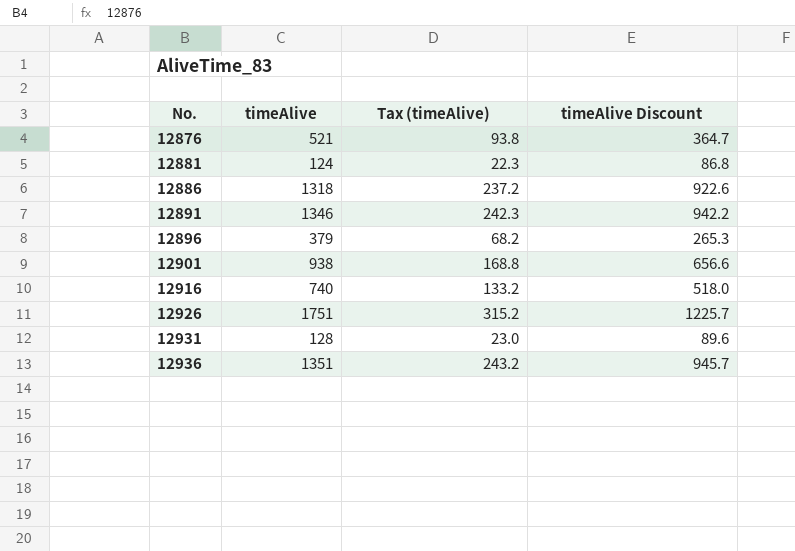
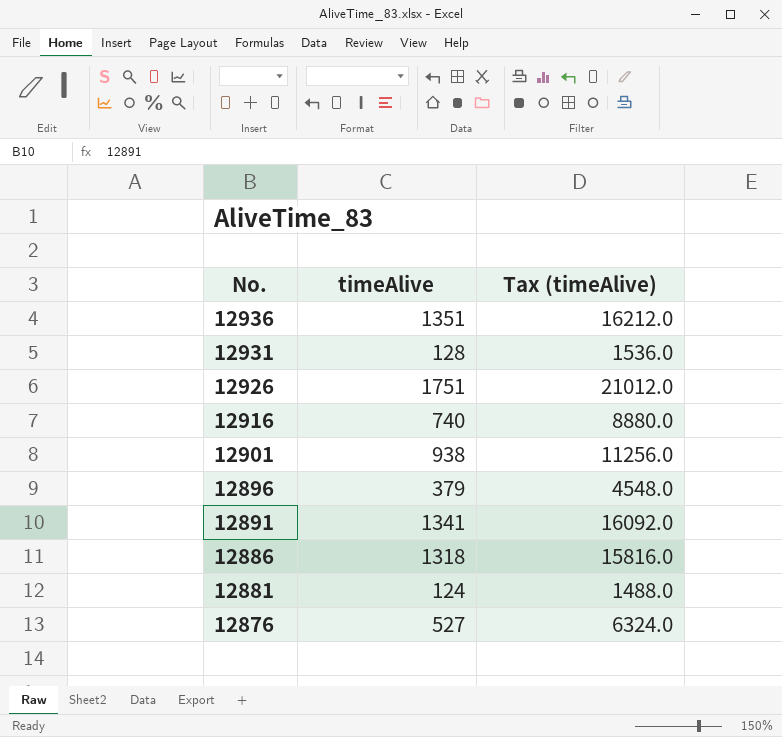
row order: No. ascending -> No. descending
column timeAlive Discount | formula: [timeAlive] * 0.7 -> none
column Tax (timeAlive) | formula: [timeAlive] * 0.18 -> [timeAlive] * 12
12891 | timeAlive: 1346 -> 1341
12876 | timeAlive: 521 -> 527

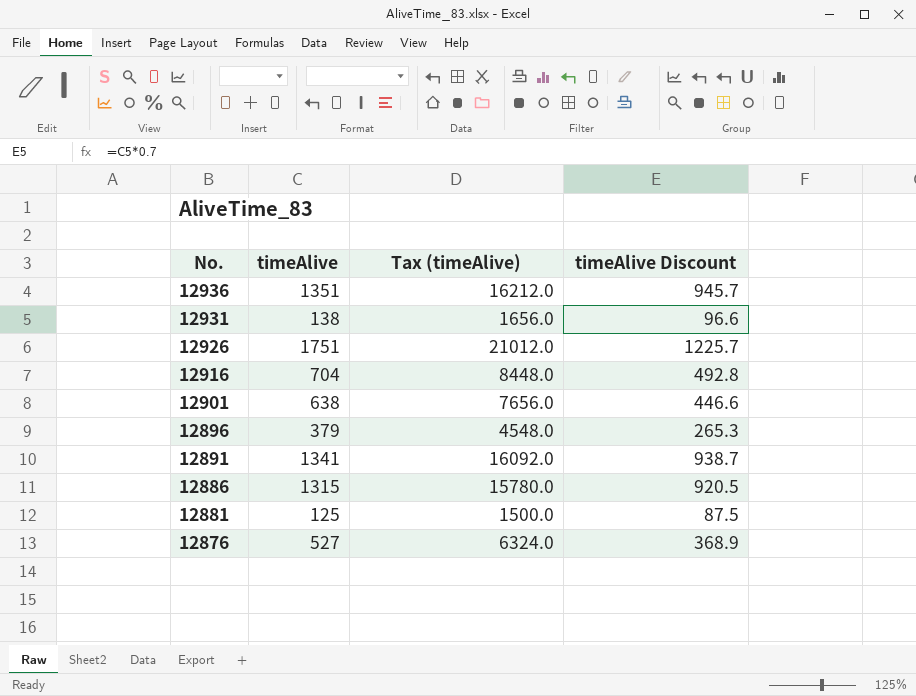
column timeAlive Discount | formula: none -> [timeAlive] * 0.7
12931 | timeAlive: 128 -> 138
12931 | Tax (timeAlive): 1536.0 -> 1656.0
12916 | timeAlive: 740 -> 704
12916 | Tax (timeAlive): 8880.0 -> 8448.0
12901 | timeAlive: 938 -> 638
12901 | Tax (timeAlive): 11256.0 -> 7656.0
12886 | timeAlive: 1318 -> 1315
12886 | Tax (timeAlive): 15816.0 -> 15780.0
12881 | timeAlive: 124 -> 125
12881 | Tax (timeAlive): 1488.0 -> 1500.0

